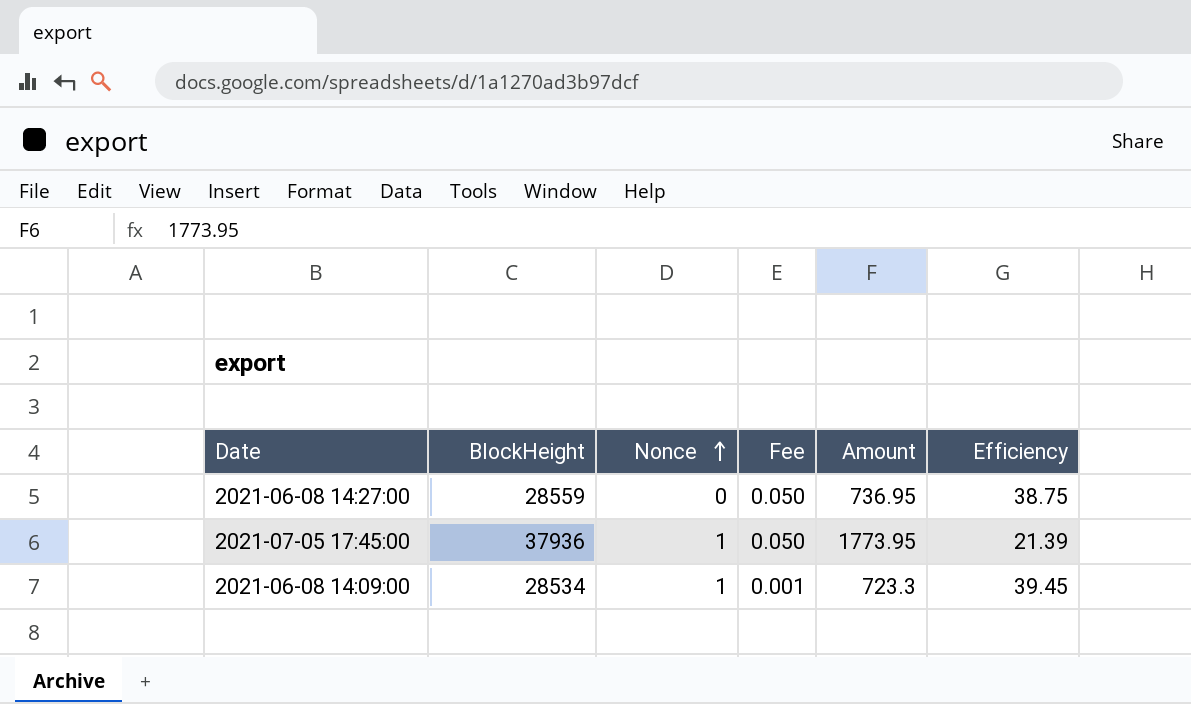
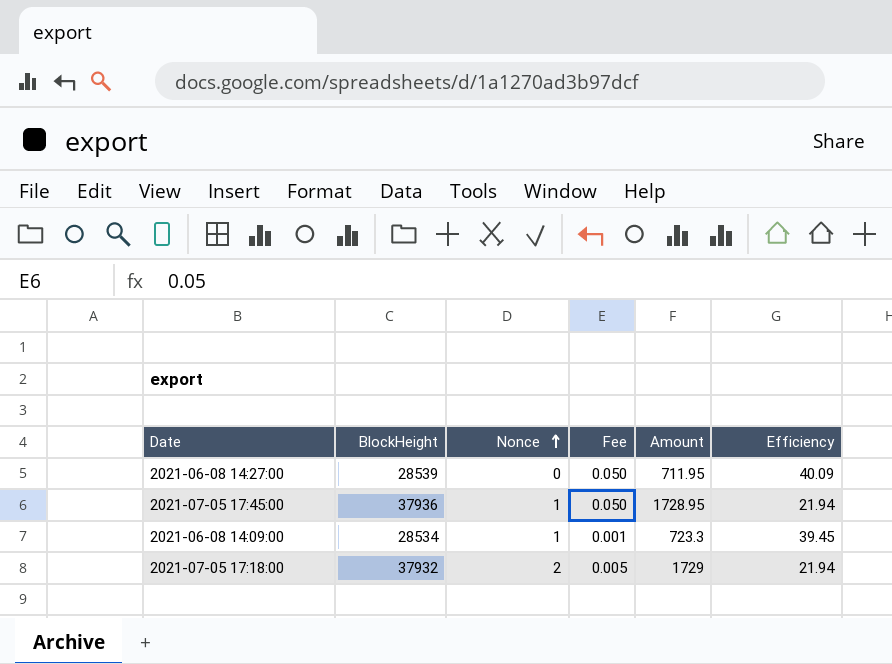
2021-06-08 14:27:00 | BlockHeight: 28559 -> 28539
2021-06-08 14:27:00 | Amount: 736.95 -> 711.95
2021-06-08 14:27:00 | Efficiency: 38.75 -> 40.09
2021-07-05 17:45:00 | Amount: 1773.95 -> 1728.95
2021-07-05 17:45:00 | Efficiency: 21.39 -> 21.94
row 2021-07-05 17:18:00: none -> 37932 | 2 | 0.005 | 1729 | 21.94

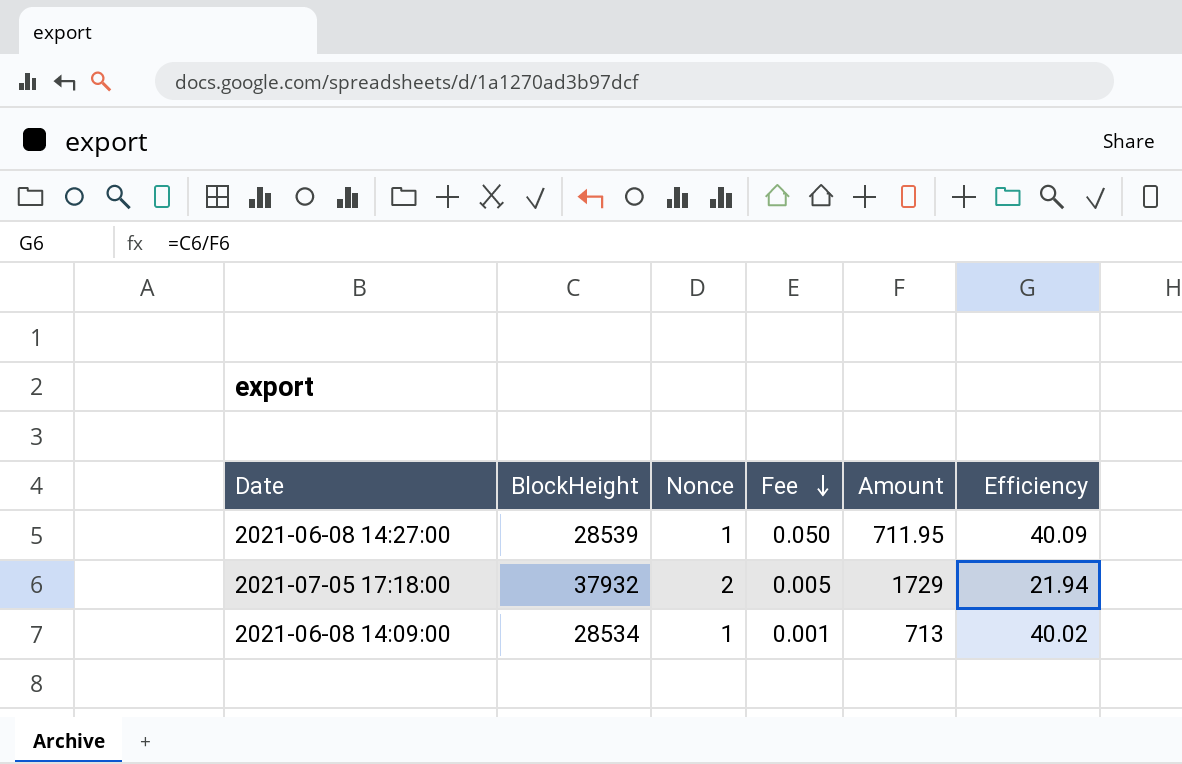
row order: Nonce ascending -> Fee descending
row 2021-07-05 17:45:00: 37936 | 1 | 0.050 | 1728.95 | 21.94 -> none
2021-06-08 14:27:00 | Nonce: 0 -> 1
2021-06-08 14:09:00 | Amount: 723.3 -> 713
2021-06-08 14:09:00 | Efficiency: 39.45 -> 40.02

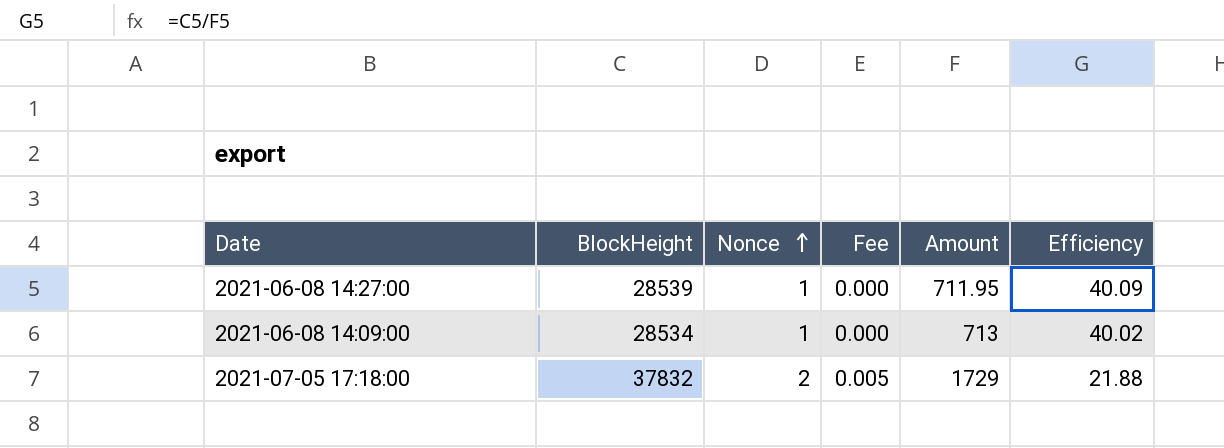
row order: Fee descending -> Nonce ascending
2021-06-08 14:27:00 | Fee: 0.050 -> 0.000
2021-06-08 14:09:00 | Fee: 0.001 -> 0.000
2021-07-05 17:18:00 | BlockHeight: 37932 -> 37832
2021-07-05 17:18:00 | Efficiency: 21.94 -> 21.88

